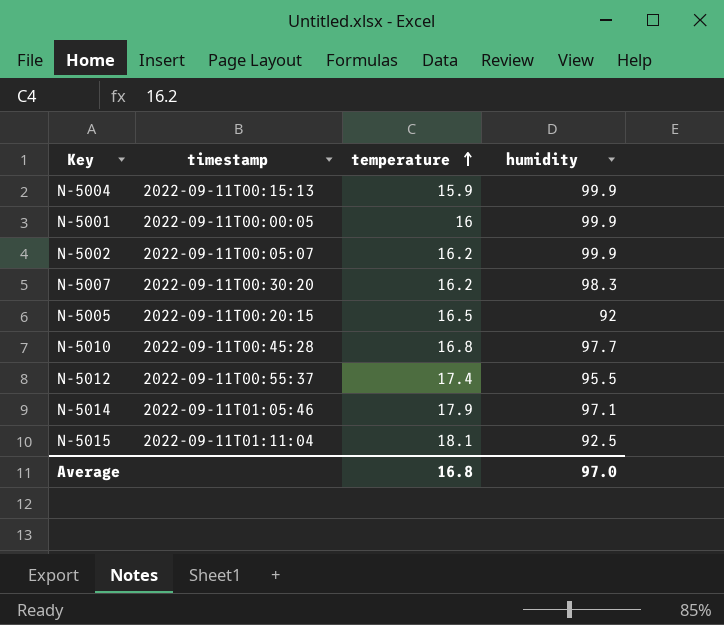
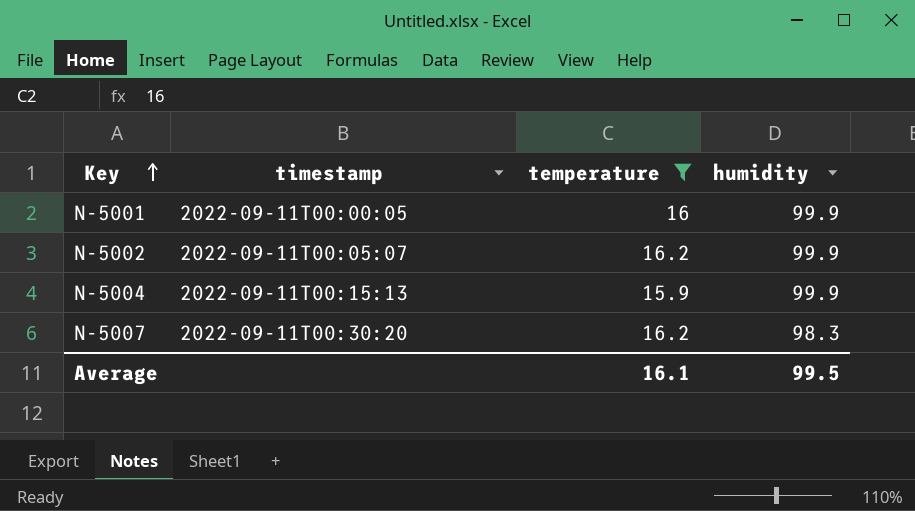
filter: none -> temperature <= 16.2
row order: temperature ascending -> Key ascending
Average | temperature: 16.8 -> 16.1
Average | humidity: 97.0 -> 99.5

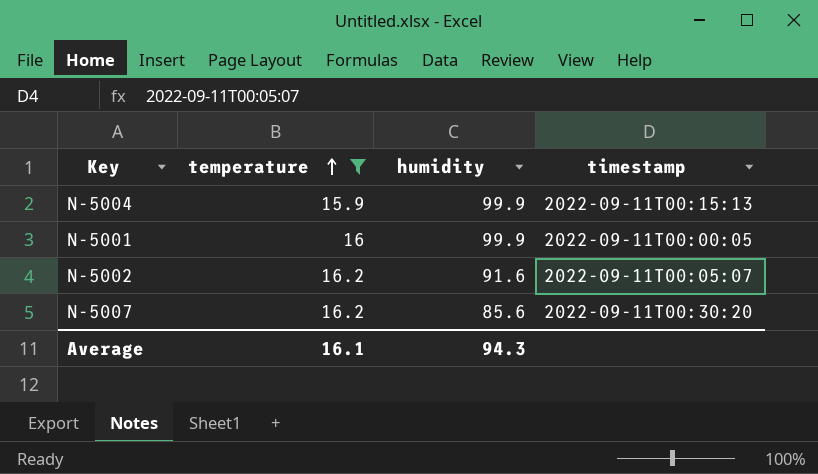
row order: Key ascending -> temperature ascending
column timestamp | position: 2 -> 4
N-5002 | humidity: 99.9 -> 91.6
N-5007 | humidity: 98.3 -> 85.6
Average | humidity: 99.5 -> 94.3

